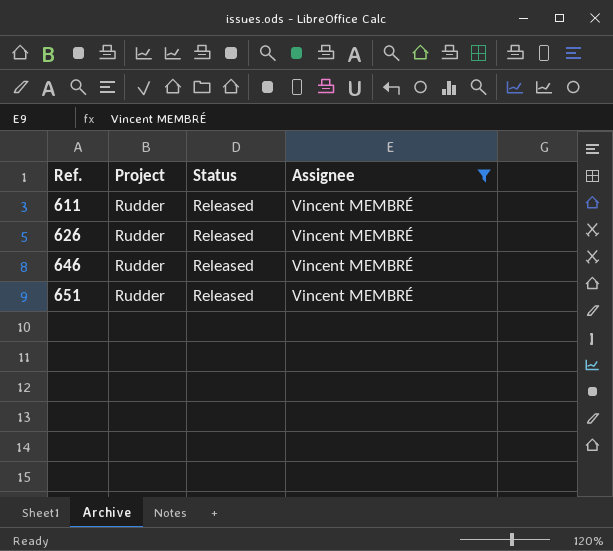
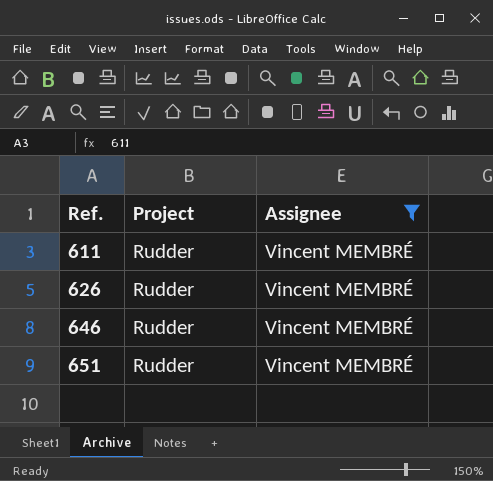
column Status | position: 3 -> none

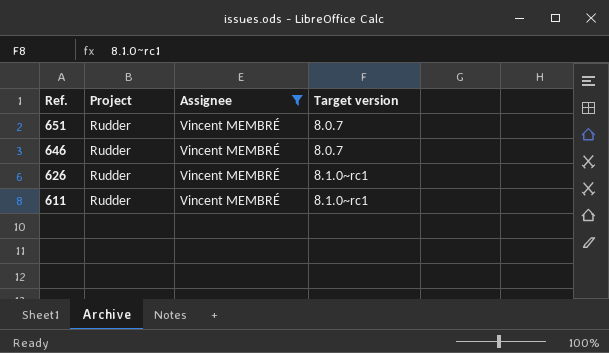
row order: Ref. ascending -> Ref. descending
column Target version | position: none -> 4

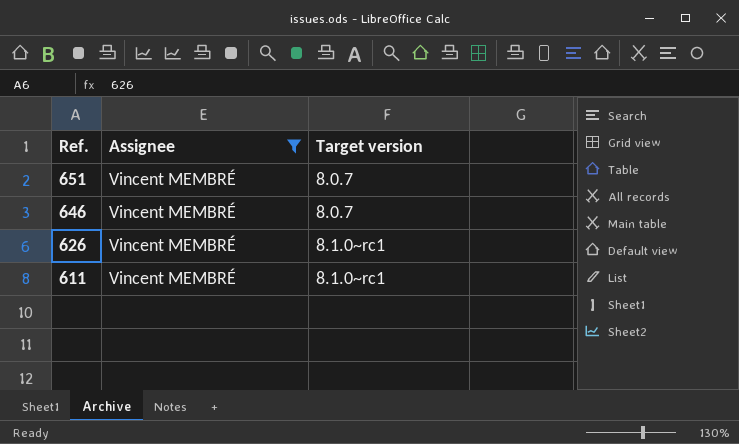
column Project | position: 2 -> none

